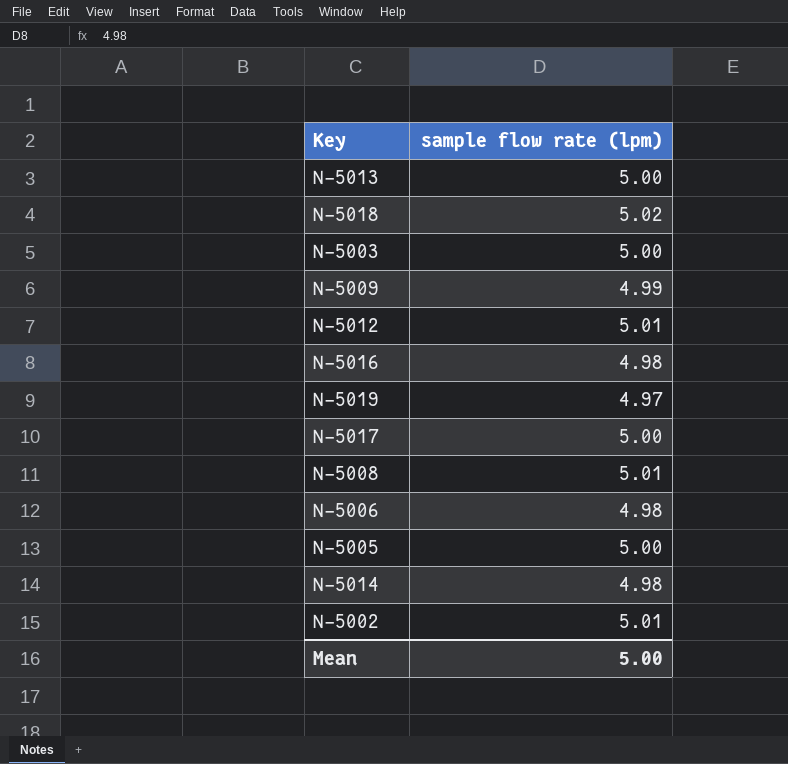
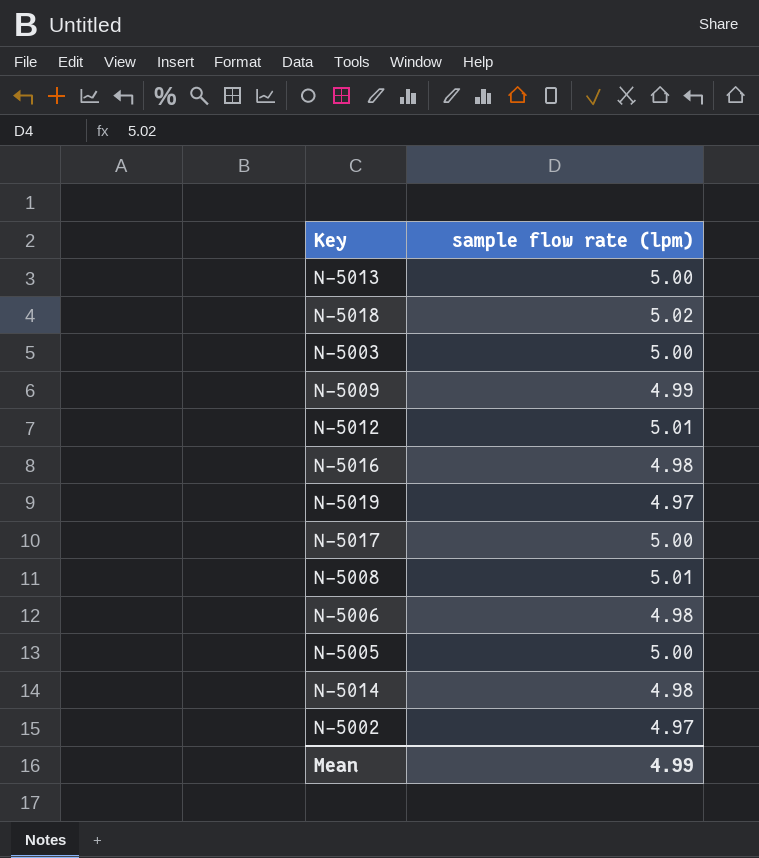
N-5002 | sample flow rate (lpm): 5.01 -> 4.97
Mean | sample flow rate (lpm): 5.00 -> 4.99

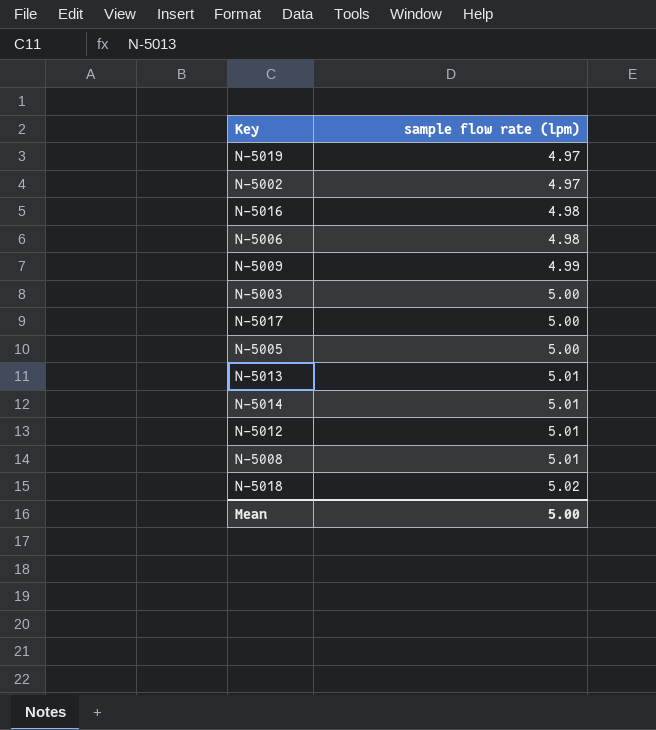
row order: none -> sample flow rate (lpm) ascending
N-5013 | sample flow rate (lpm): 5.00 -> 5.01
N-5014 | sample flow rate (lpm): 4.98 -> 5.01
Mean | sample flow rate (lpm): 4.99 -> 5.00

